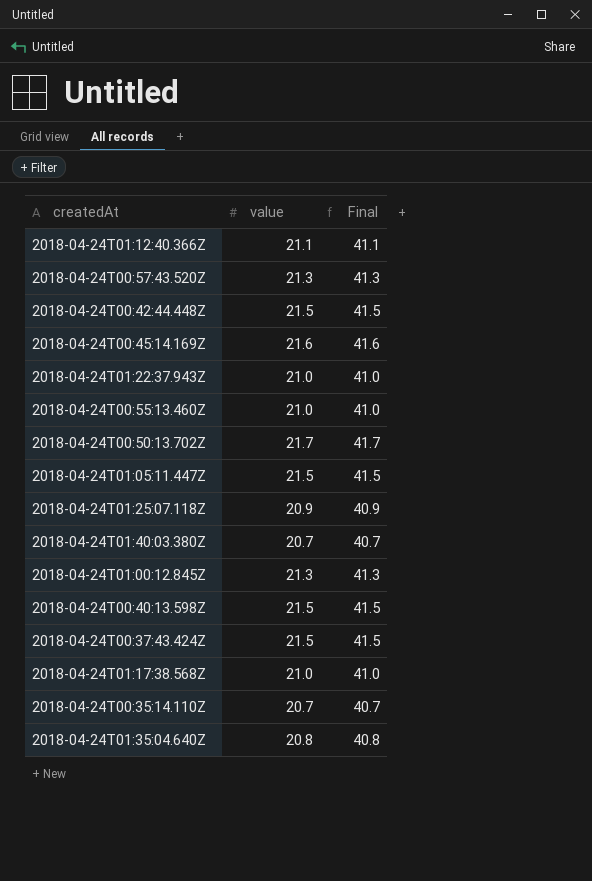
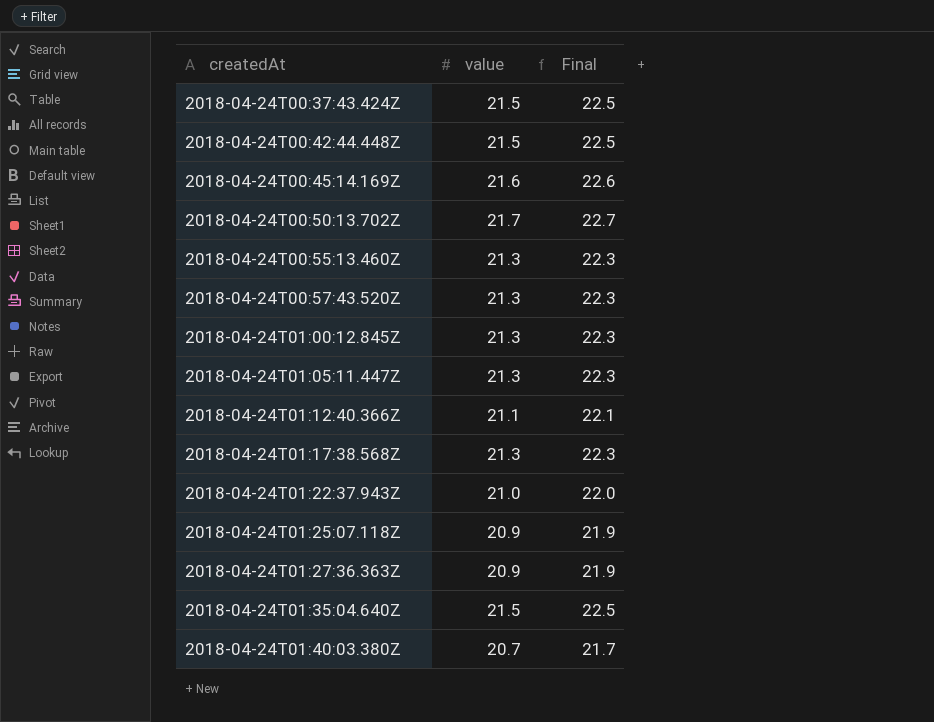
row order: none -> createdAt ascending
column Final | formula: [value] + 20 -> [value] + 1
row 2018-04-24T00:40:13.598Z: 21.5 | 41.5 -> none
row 2018-04-24T00:35:14.110Z: 20.7 | 40.7 -> none
2018-04-24T00:55:13.460Z | value: 21.0 -> 21.3
2018-04-24T01:05:11.447Z | value: 21.5 -> 21.3
2018-04-24T01:17:38.568Z | value: 21.0 -> 21.3
row 2018-04-24T01:27:36.363Z: none -> 20.9 | 21.9
2018-04-24T01:35:04.640Z | value: 20.8 -> 21.5

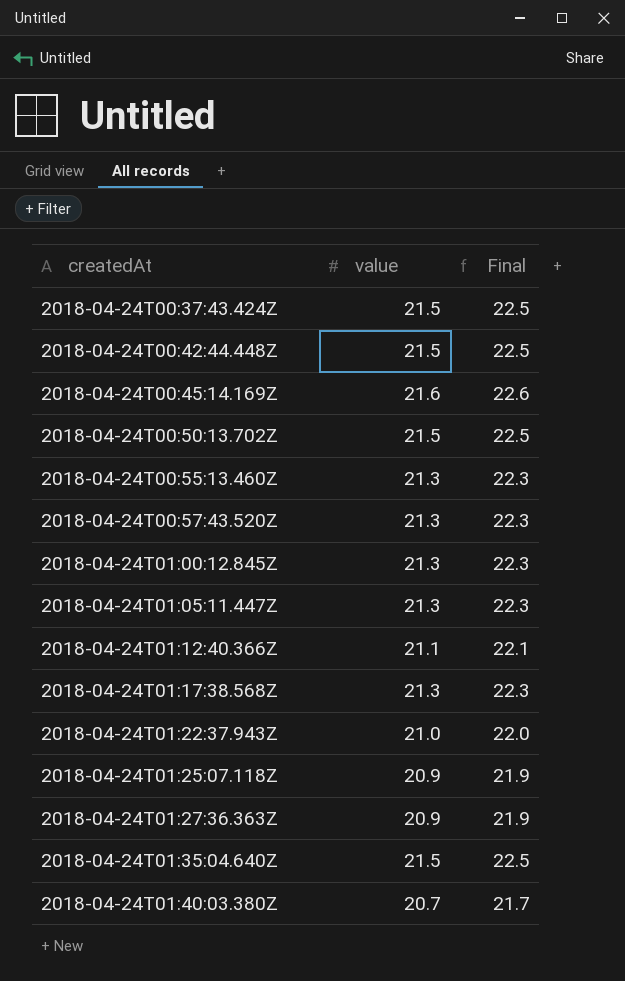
2018-04-24T00:50:13.702Z | value: 21.7 -> 21.5
2018-04-24T00:50:13.702Z | Final: 22.7 -> 22.5

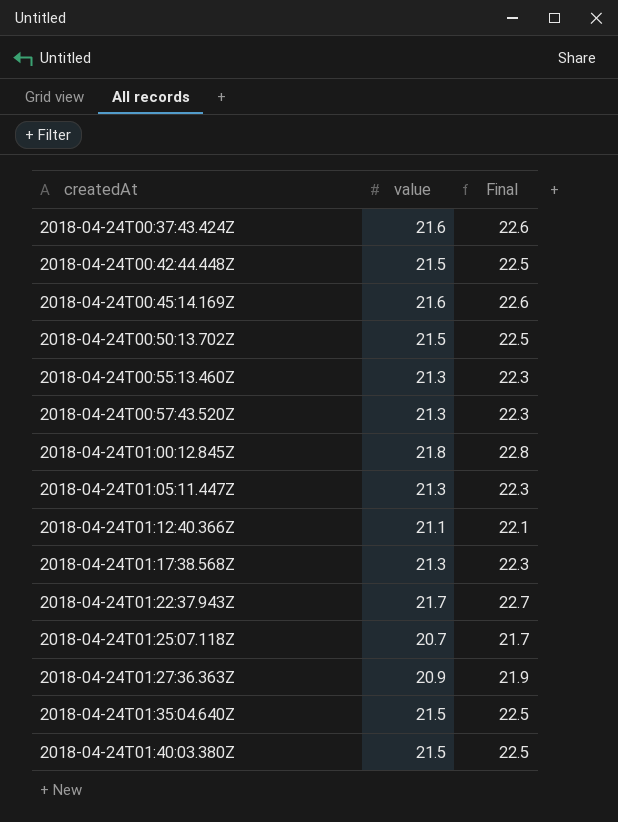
2018-04-24T00:37:43.424Z | value: 21.5 -> 21.6
2018-04-24T00:37:43.424Z | Final: 22.5 -> 22.6
2018-04-24T01:00:12.845Z | value: 21.3 -> 21.8
2018-04-24T01:00:12.845Z | Final: 22.3 -> 22.8
2018-04-24T01:22:37.943Z | value: 21.0 -> 21.7
2018-04-24T01:22:37.943Z | Final: 22.0 -> 22.7
2018-04-24T01:25:07.118Z | value: 20.9 -> 20.7
2018-04-24T01:25:07.118Z | Final: 21.9 -> 21.7
2018-04-24T01:40:03.380Z | value: 20.7 -> 21.5
2018-04-24T01:40:03.380Z | Final: 21.7 -> 22.5

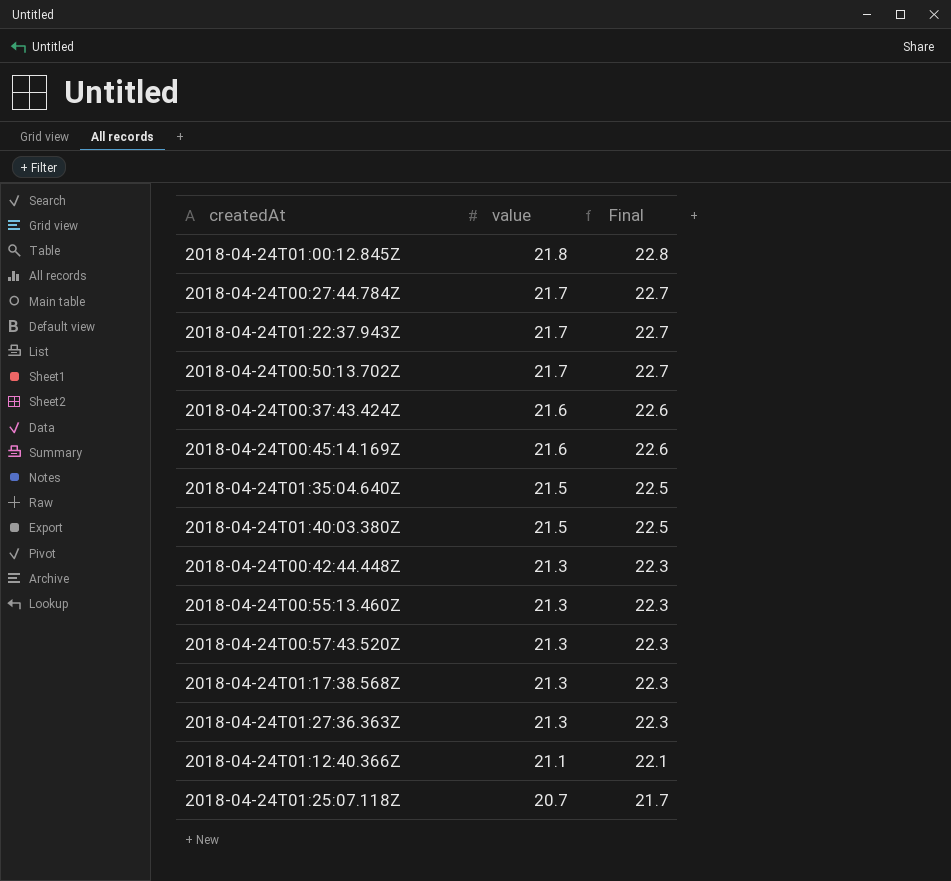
row order: createdAt ascending -> value descending
row 2018-04-24T01:05:11.447Z: 21.3 | 22.3 -> none
row 2018-04-24T00:27:44.784Z: none -> 21.7 | 22.7
2018-04-24T00:50:13.702Z | value: 21.5 -> 21.7
2018-04-24T00:50:13.702Z | Final: 22.5 -> 22.7
2018-04-24T00:42:44.448Z | value: 21.5 -> 21.3
2018-04-24T00:42:44.448Z | Final: 22.5 -> 22.3
2018-04-24T01:27:36.363Z | value: 20.9 -> 21.3
2018-04-24T01:27:36.363Z | Final: 21.9 -> 22.3

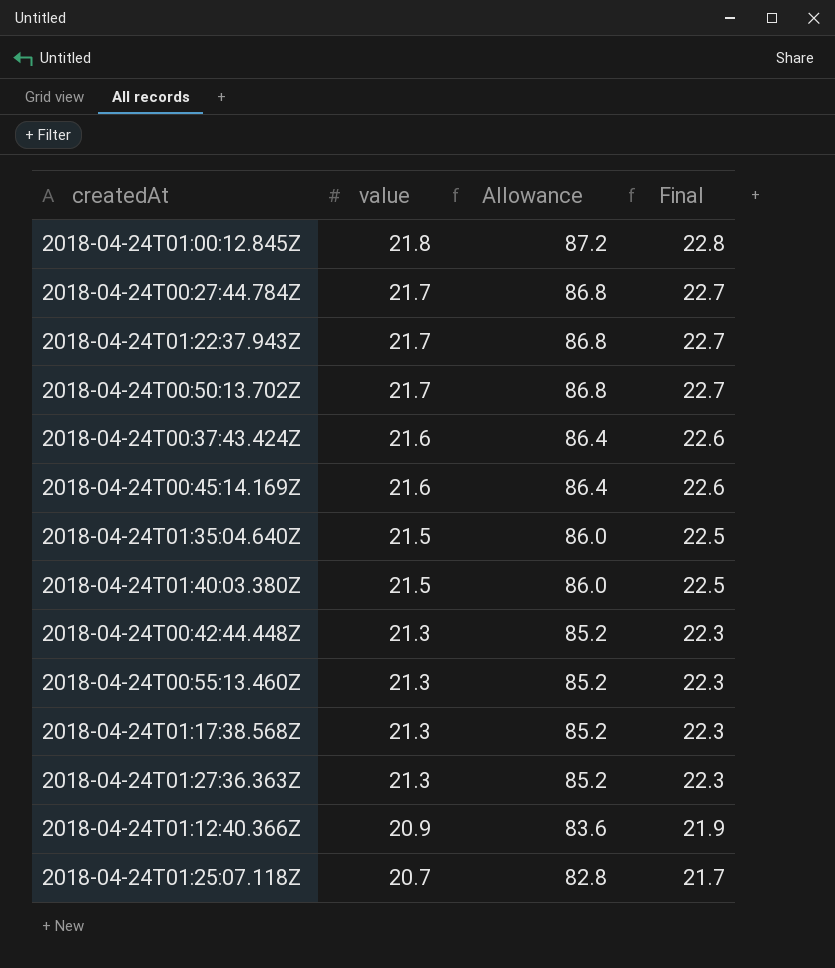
column Allowance | formula: none -> [value] * 4
row 2018-04-24T00:57:43.520Z: 21.3 | 22.3 -> none
2018-04-24T01:12:40.366Z | value: 21.1 -> 20.9
2018-04-24T01:12:40.366Z | Final: 22.1 -> 21.9

